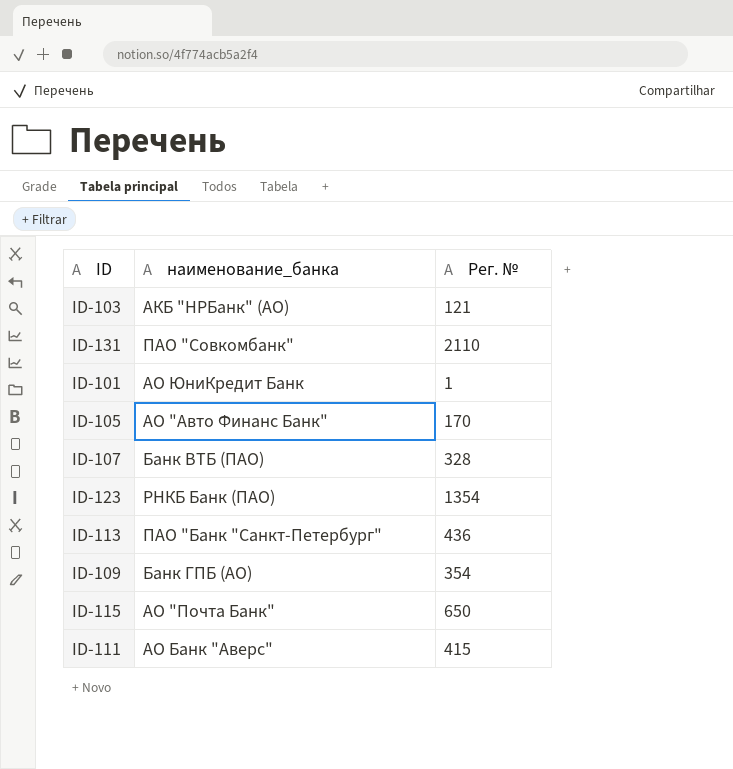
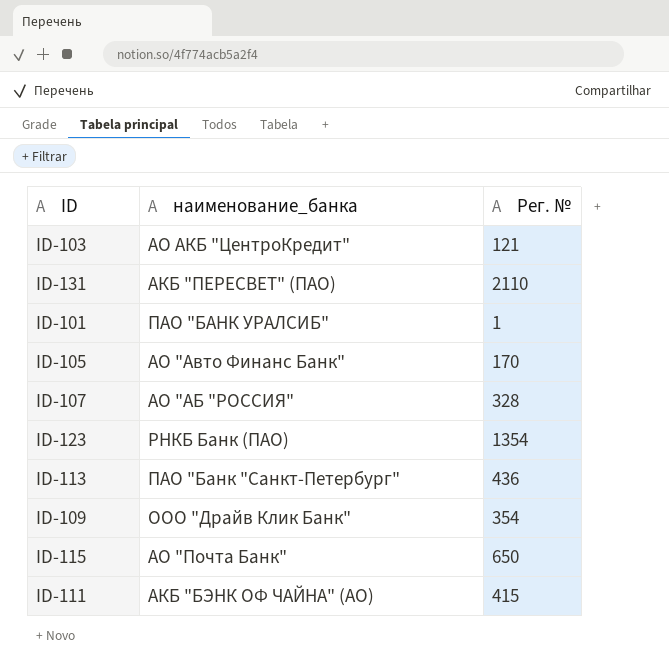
ID-103 | наименование_банка: АКБ "НРБанк" (АО) -> АО АКБ "ЦентроКредит"
ID-131 | наименование_банка: ПАО "Совкомбанк" -> АКБ "ПЕРЕСВЕТ" (ПАО)
ID-101 | наименование_банка: АО ЮниКредит Банк -> ПАО "БАНК УРАЛСИБ"
ID-107 | наименование_банка: Банк ВТБ (ПАО) -> АО "АБ "РОССИЯ"
ID-109 | наименование_банка: Банк ГПБ (АО) -> ООО "Драйв Клик Банк"
ID-111 | наименование_банка: АО Банк "Аверс" -> АКБ "БЭНК ОФ ЧАЙНА" (АО)

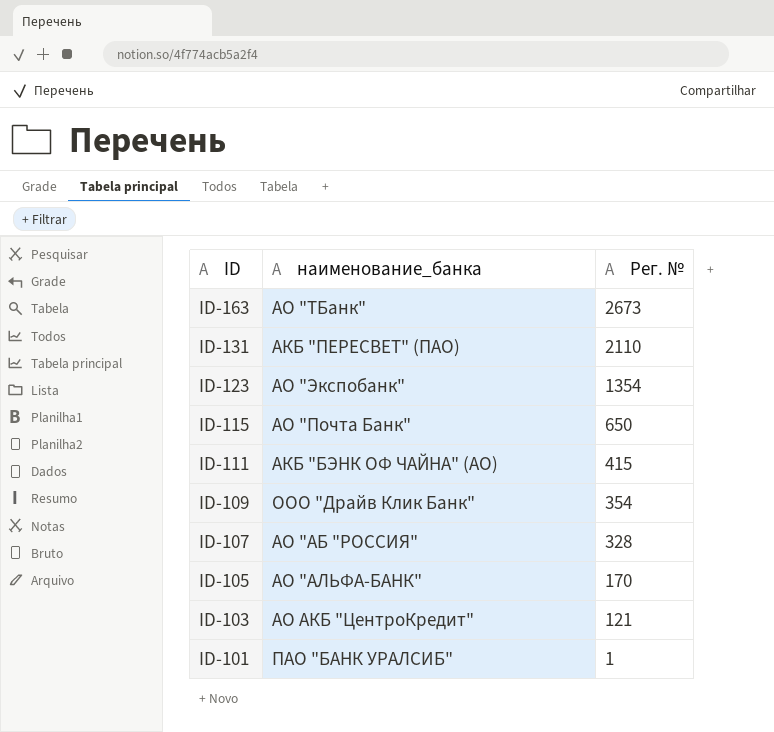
row order: none -> ID descending
row ID-113: ПАО "Банк "Санкт-Петербург" | 436 -> none
row ID-163: none -> АО "ТБанк" | 2673
ID-123 | наименование_банка: РНКБ Банк (ПАО) -> АО "Экспобанк"
ID-105 | наименование_банка: АО "Авто Финанс Банк" -> АО "АЛЬФА-БАНК"

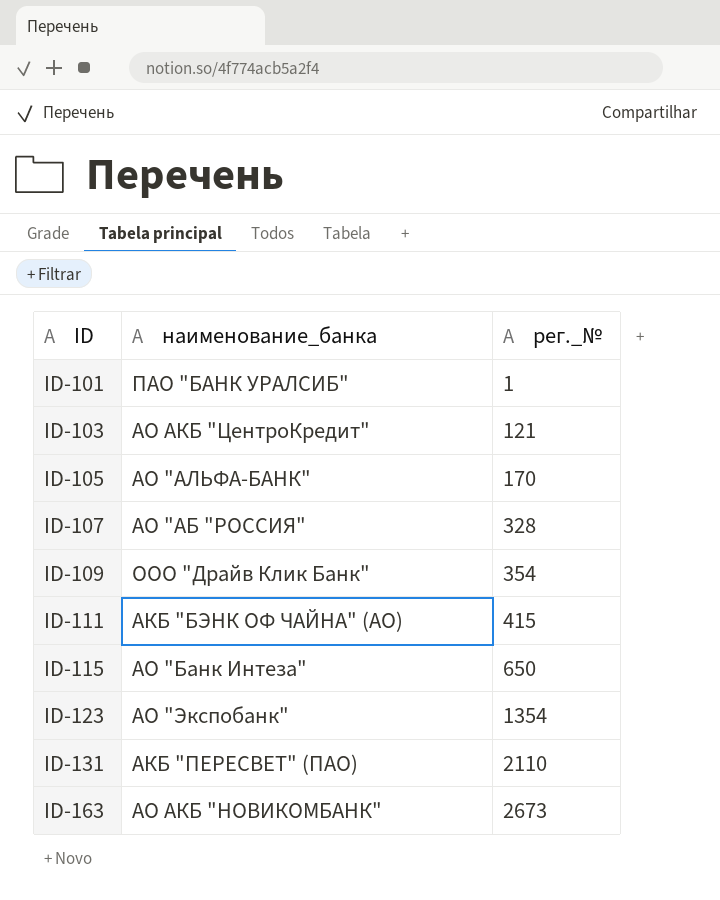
row order: ID descending -> ID ascending
column name: Рег. № -> рег._№
ID-115 | наименование_банка: АО "Почта Банк" -> АО "Банк Интеза"
ID-163 | наименование_банка: АО "ТБанк" -> АО АКБ "НОВИКОМБАНК"

